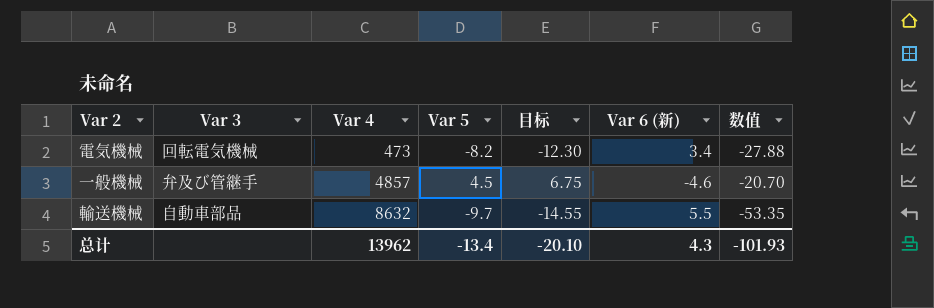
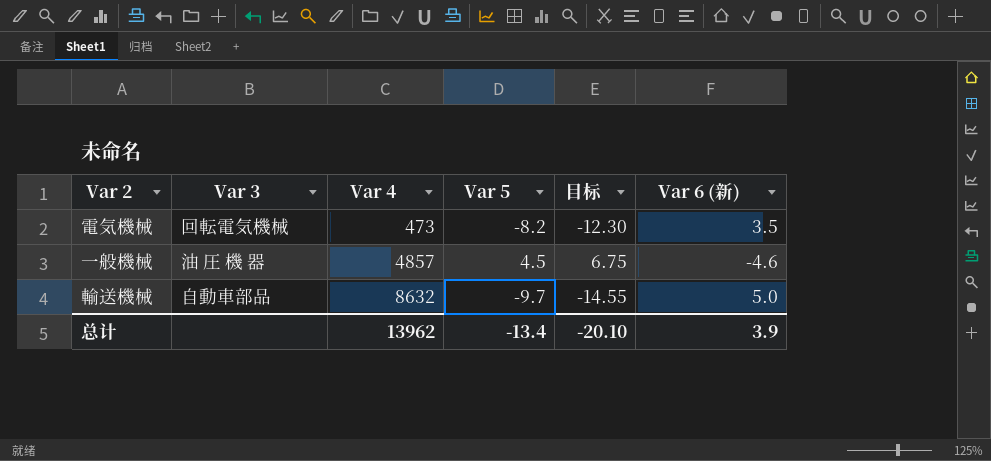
column 数值 | formula: [Var 5] * [Var 6 (新)] -> none
電気機械 | Var 6 (新): 3.4 -> 3.5
一般機械 | Var 3: 弁及び管継手 -> 油 圧 機 器
輸送機械 | Var 6 (新): 5.5 -> 5.0
总计 | Var 6 (新): 4.3 -> 3.9

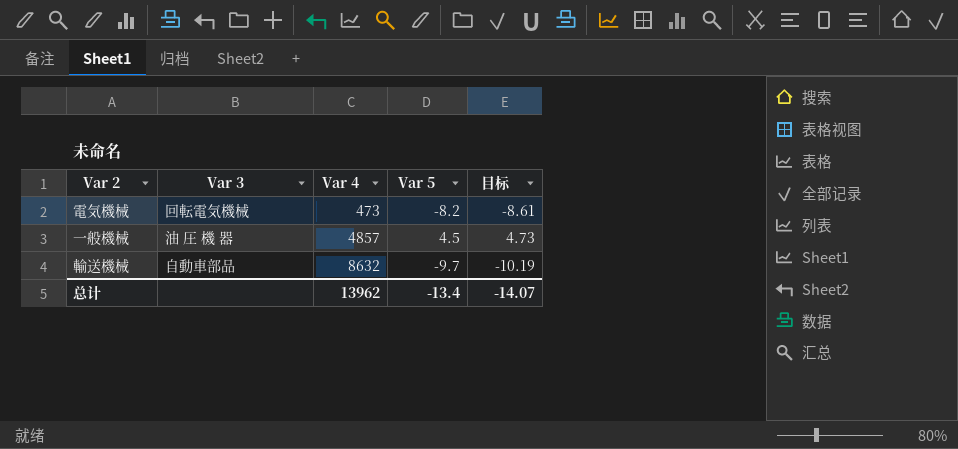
column Var 6 (新) | position: 6 -> none
column 目标 | formula: [Var 5] * 1.5 -> [Var 5] * 1.05
总计 | 目标: -20.10 -> -14.07

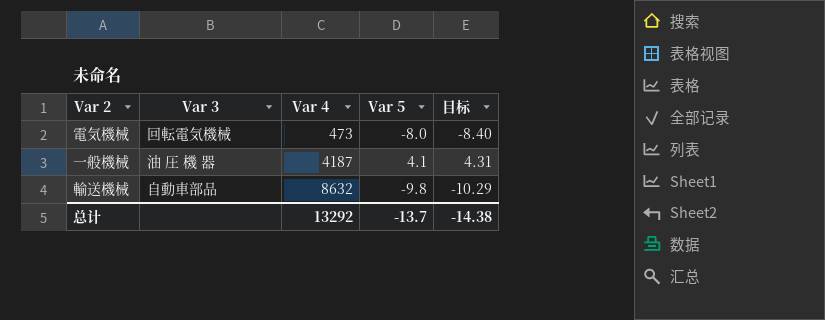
電気機械 | Var 5: -8.2 -> -8.0
電気機械 | 目标: -8.61 -> -8.40
一般機械 | Var 4: 4857 -> 4187
一般機械 | Var 5: 4.5 -> 4.1
一般機械 | 目标: 4.73 -> 4.31
輸送機械 | Var 5: -9.7 -> -9.8
輸送機械 | 目标: -10.19 -> -10.29
总计 | Var 4: 13962 -> 13292
总计 | Var 5: -13.4 -> -13.7
总计 | 目标: -14.07 -> -14.38

